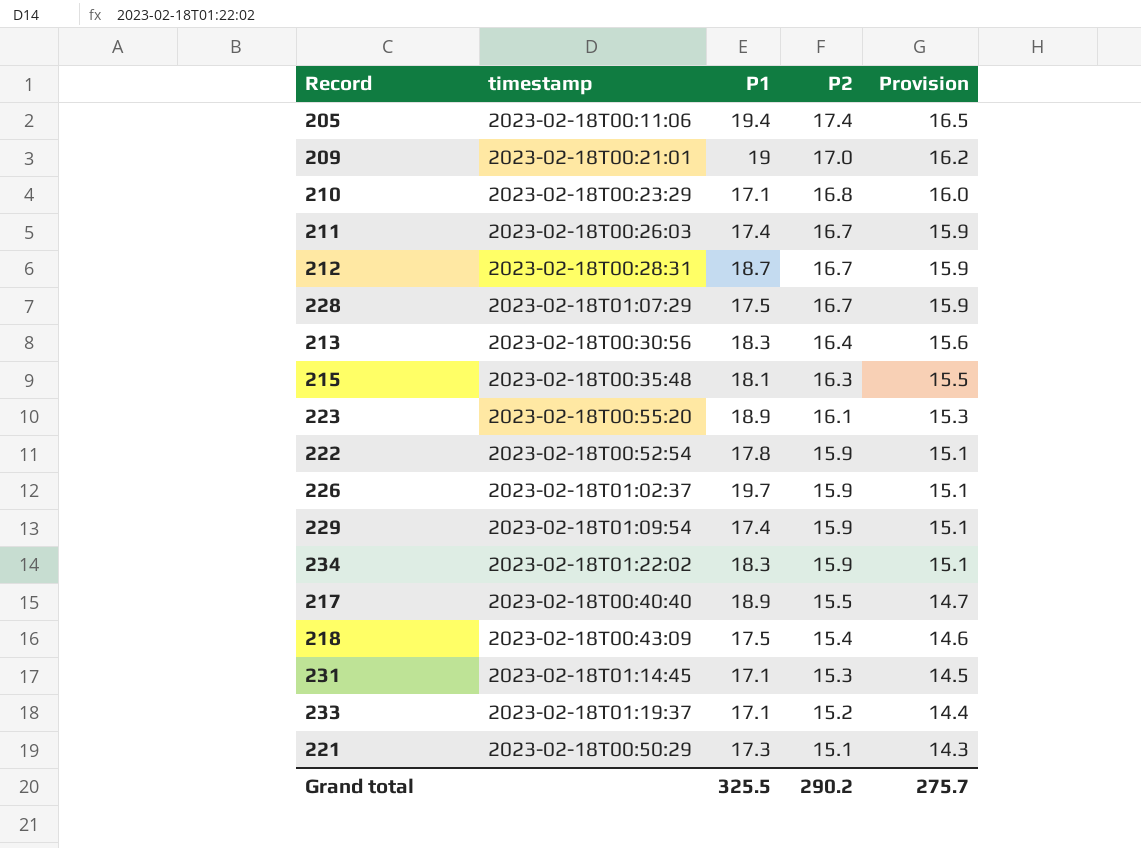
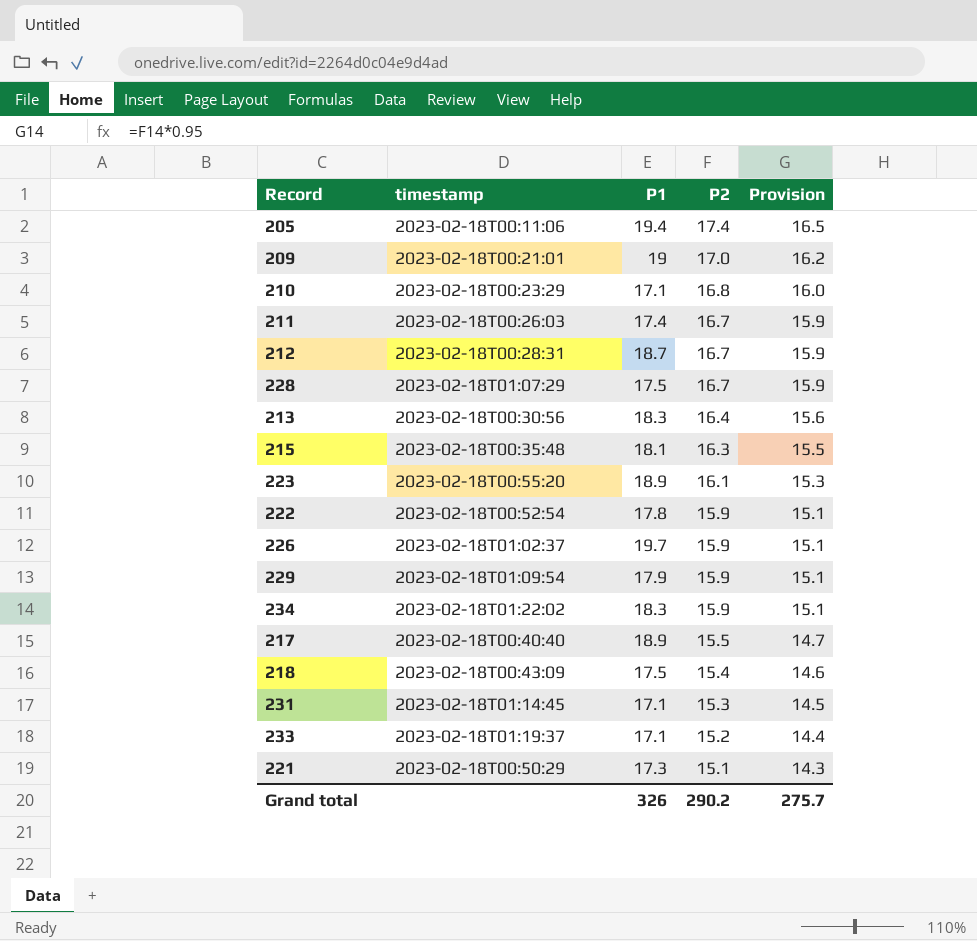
229 | P1: 17.4 -> 17.9
Grand total | P1: 325.5 -> 326

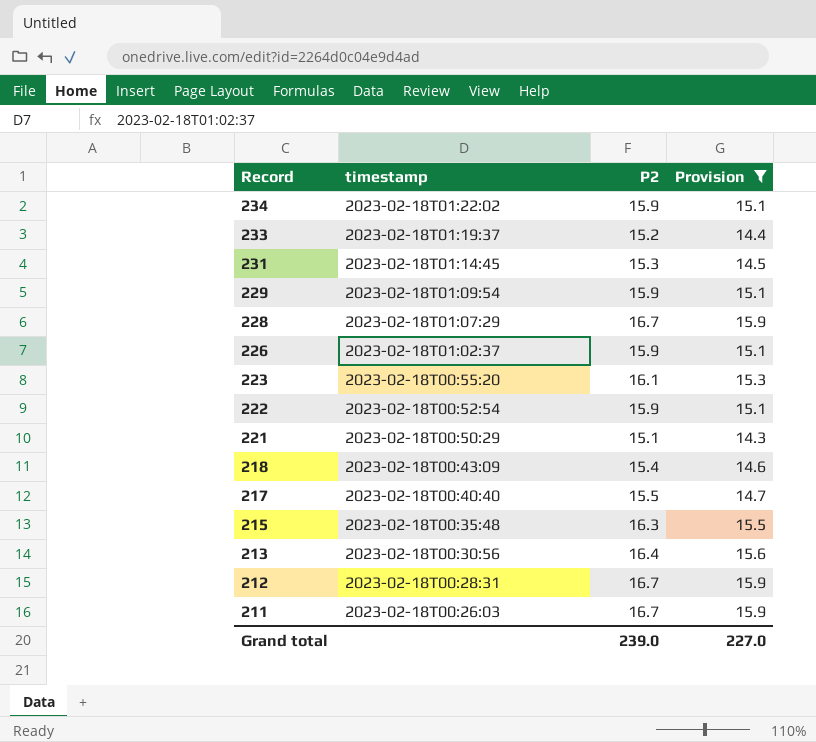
filter: none -> Provision <= 15.9
row order: P2 descending -> Record descending
column P1 | position: 3 -> none
Grand total | P2: 290.2 -> 239.0
Grand total | Provision: 275.7 -> 227.0

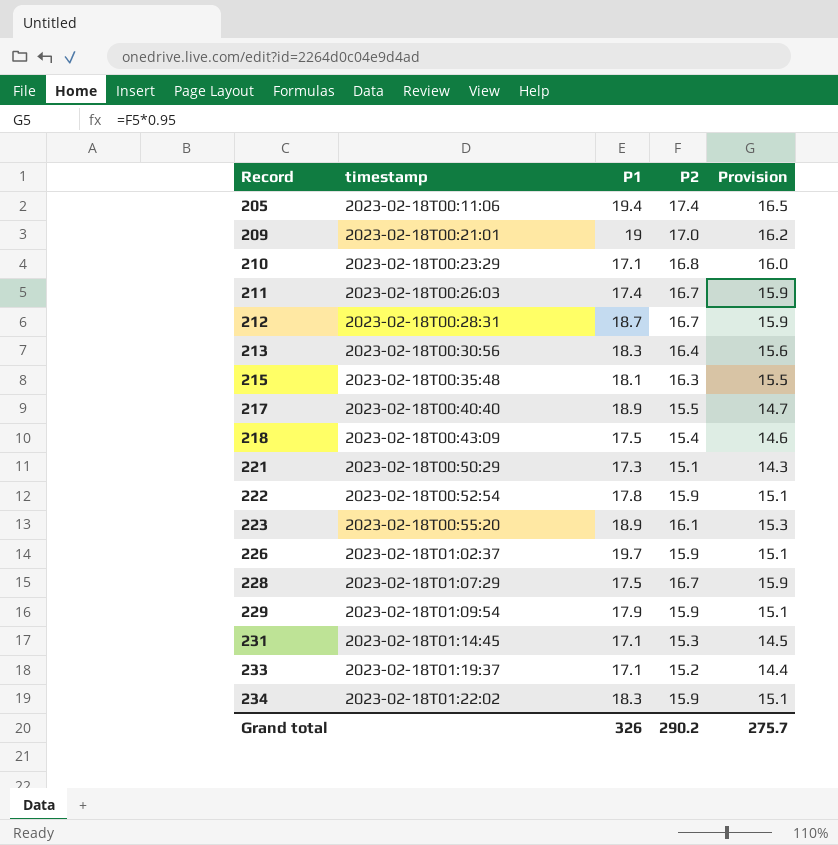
filter: Provision <= 15.9 -> none
row order: Record descending -> Record ascending
column P1 | position: none -> 3
Grand total | P2: 239.0 -> 290.2
Grand total | Provision: 227.0 -> 275.7

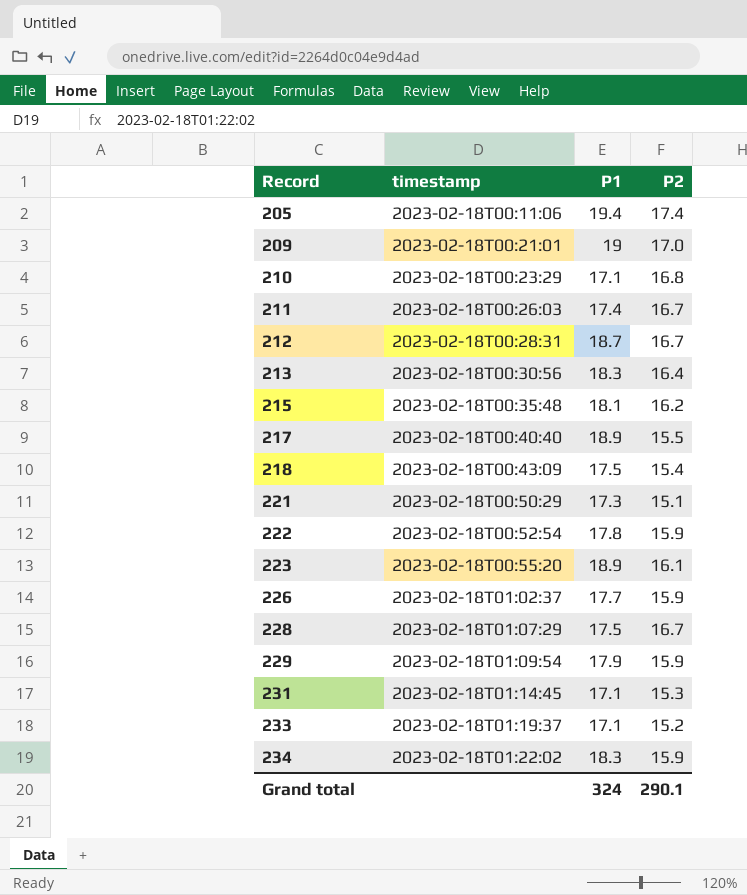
column Provision | formula: [P2] * 0.95 -> none
215 | P2: 16.3 -> 16.2
226 | P1: 19.7 -> 17.7
Grand total | P1: 326 -> 324
Grand total | P2: 290.2 -> 290.1

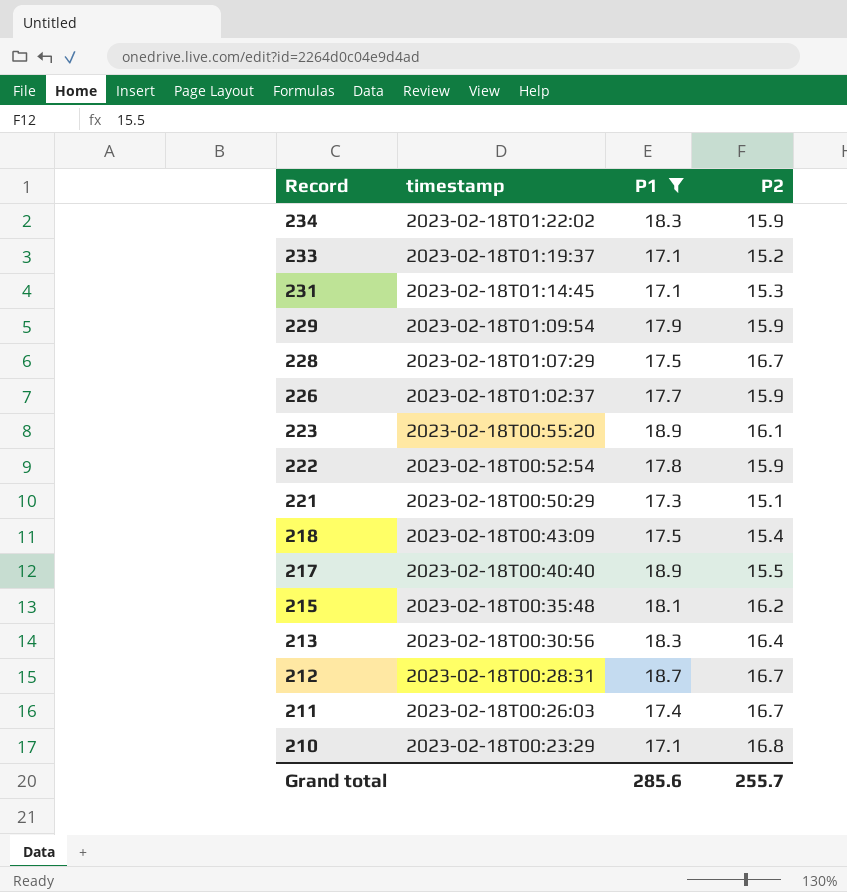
filter: none -> P1 <= 18.9
row order: Record ascending -> Record descending
Grand total | P1: 324 -> 285.6
Grand total | P2: 290.1 -> 255.7

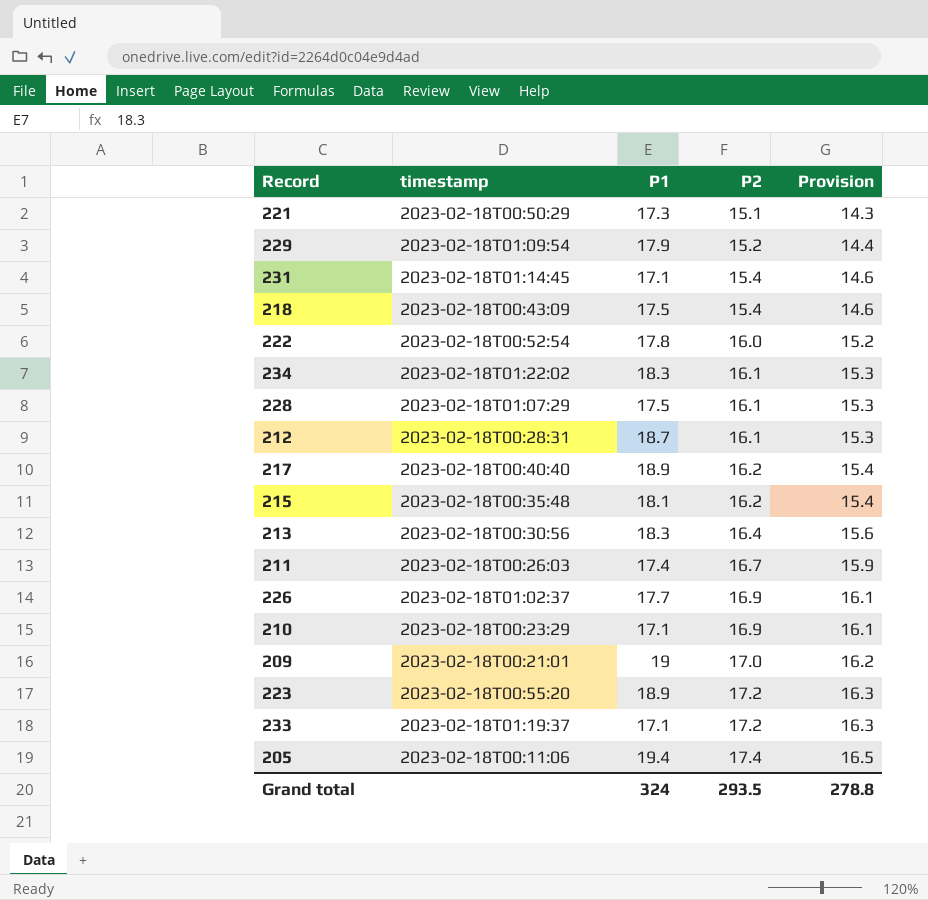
filter: P1 <= 18.9 -> none
row order: Record descending -> P2 ascending
column Provision | formula: none -> [P2] * 0.95
229 | P2: 15.9 -> 15.2
231 | P2: 15.3 -> 15.4
222 | P2: 15.9 -> 16.0
234 | P2: 15.9 -> 16.1
228 | P2: 16.7 -> 16.1
212 | P2: 16.7 -> 16.1
217 | P2: 15.5 -> 16.2
226 | P2: 15.9 -> 16.9
210 | P2: 16.8 -> 16.9
223 | P2: 16.1 -> 17.2
233 | P2: 15.2 -> 17.2
Grand total | P1: 285.6 -> 324
Grand total | P2: 255.7 -> 293.5

